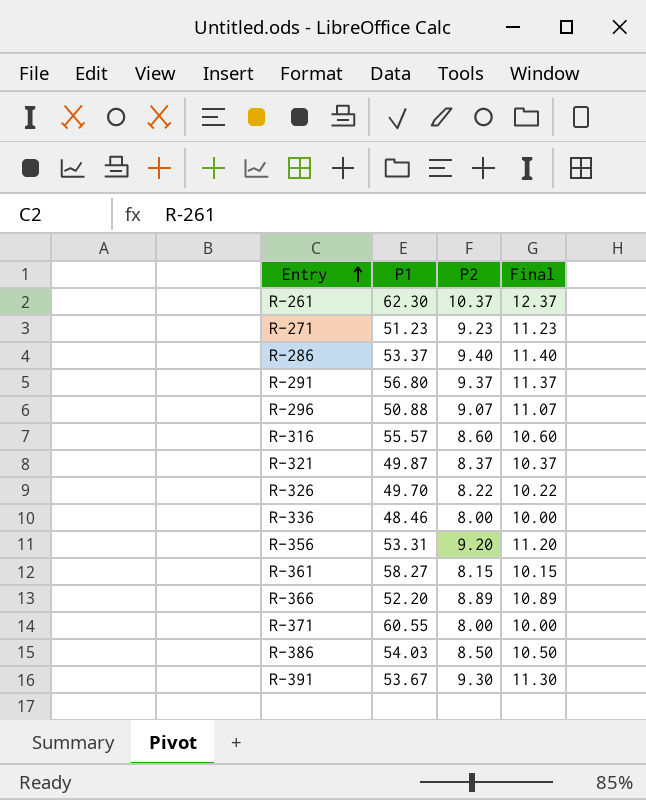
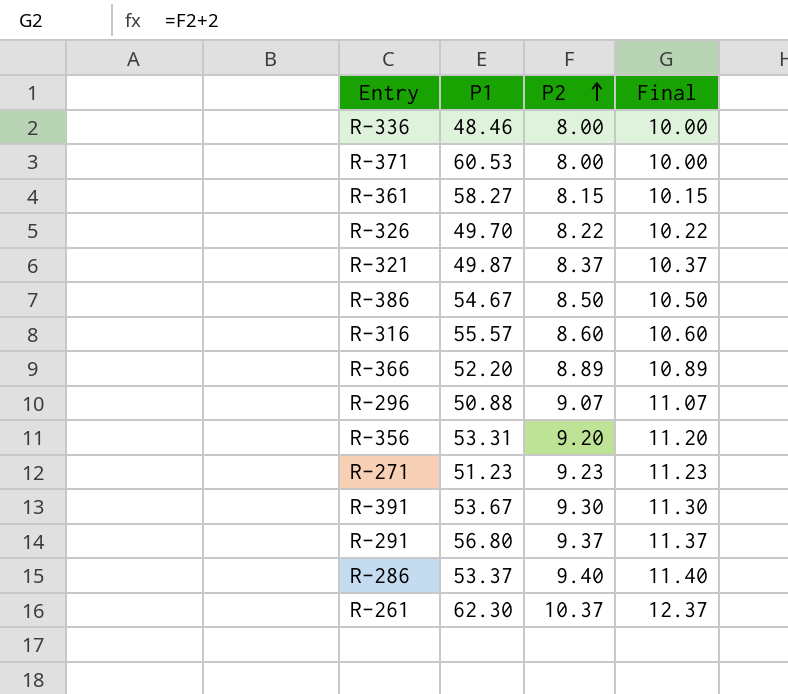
row order: Entry ascending -> P2 ascending
R-371 | P1: 60.55 -> 60.53
R-386 | P1: 54.03 -> 54.67

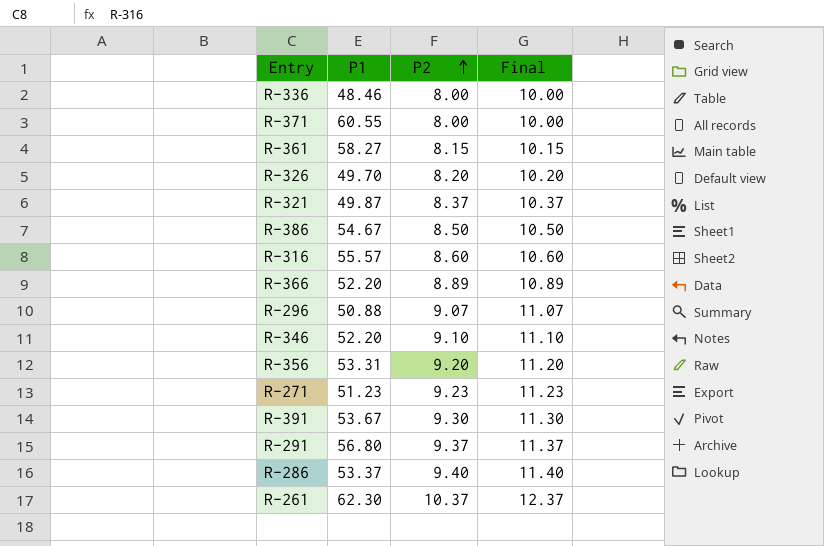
R-371 | P1: 60.53 -> 60.55
R-326 | P2: 8.22 -> 8.20
R-326 | Final: 10.22 -> 10.20
row R-346: none -> 52.20 | 9.10 | 11.10

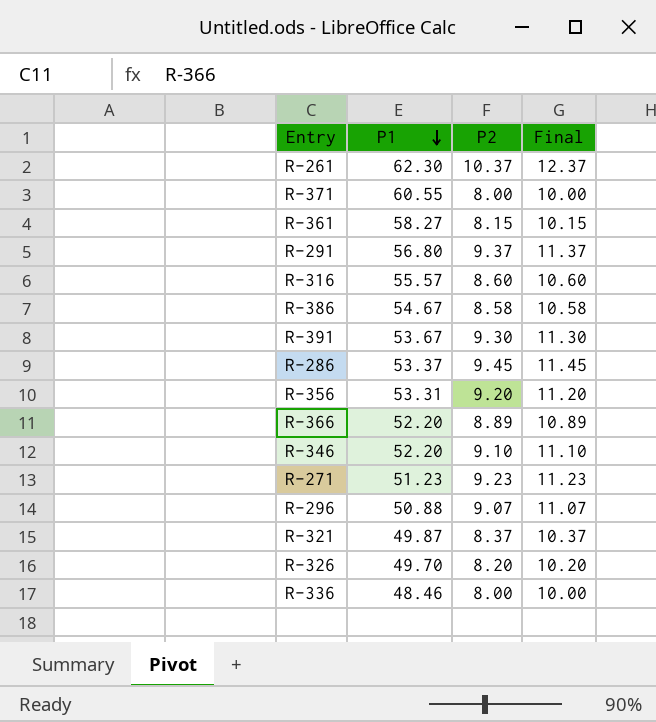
row order: P2 ascending -> P1 descending
R-386 | P2: 8.50 -> 8.58
R-386 | Final: 10.50 -> 10.58
R-286 | P2: 9.40 -> 9.45
R-286 | Final: 11.40 -> 11.45

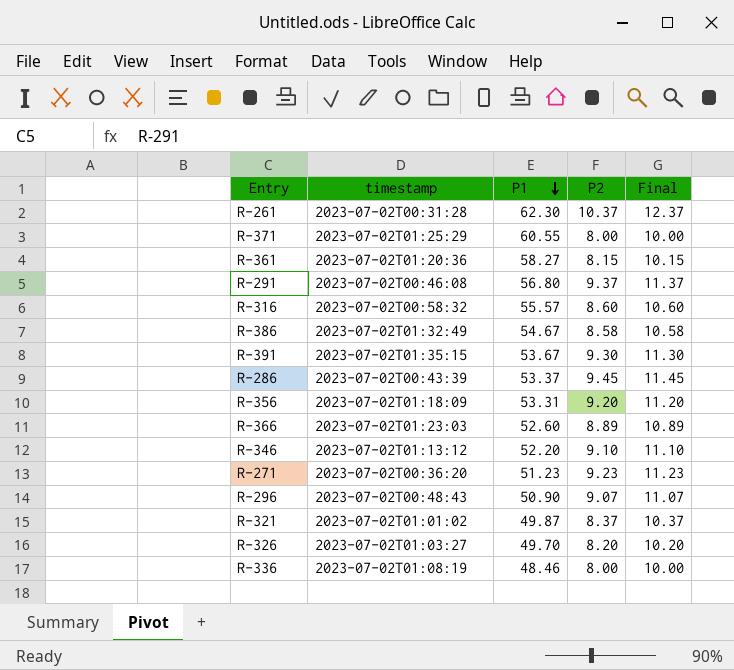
column timestamp | position: none -> 2
R-366 | P1: 52.20 -> 52.60
R-296 | P1: 50.88 -> 50.90

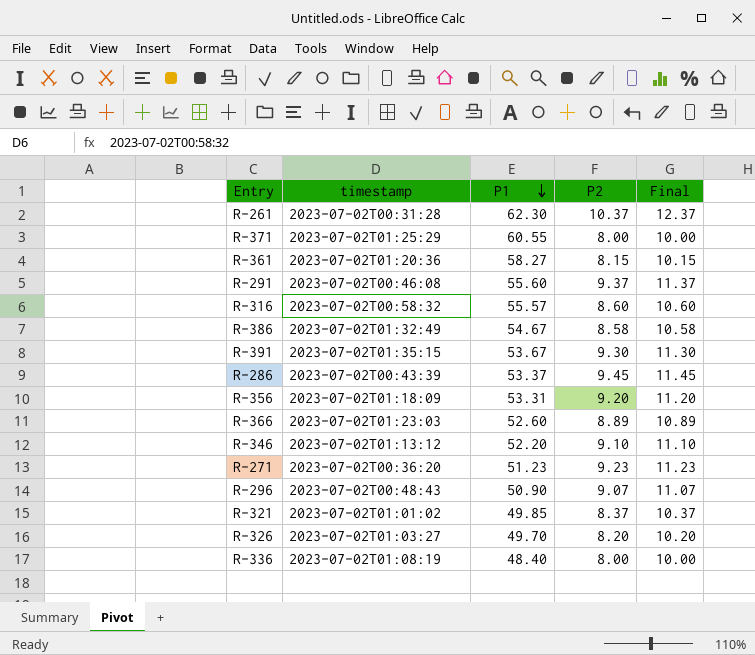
R-291 | P1: 56.80 -> 55.60
R-321 | P1: 49.87 -> 49.85
R-336 | P1: 48.46 -> 48.40

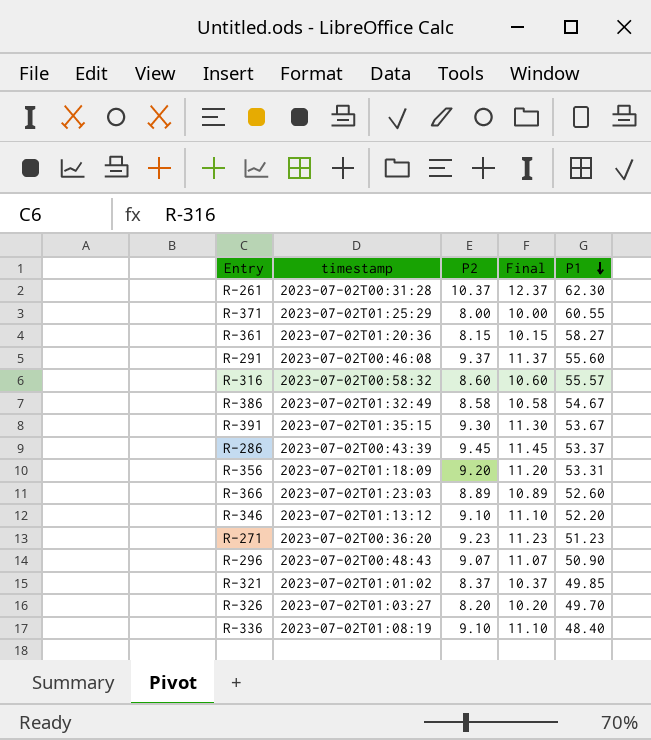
column P1 | position: 3 -> 5
R-336 | P2: 8.00 -> 9.10
R-336 | Final: 10.00 -> 11.10

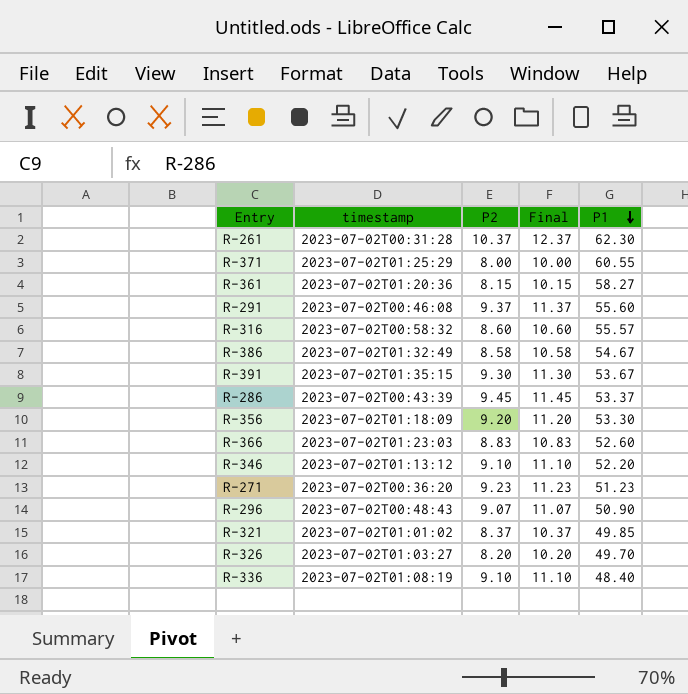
R-356 | P1: 53.31 -> 53.30
R-366 | P2: 8.89 -> 8.83
R-366 | Final: 10.89 -> 10.83

